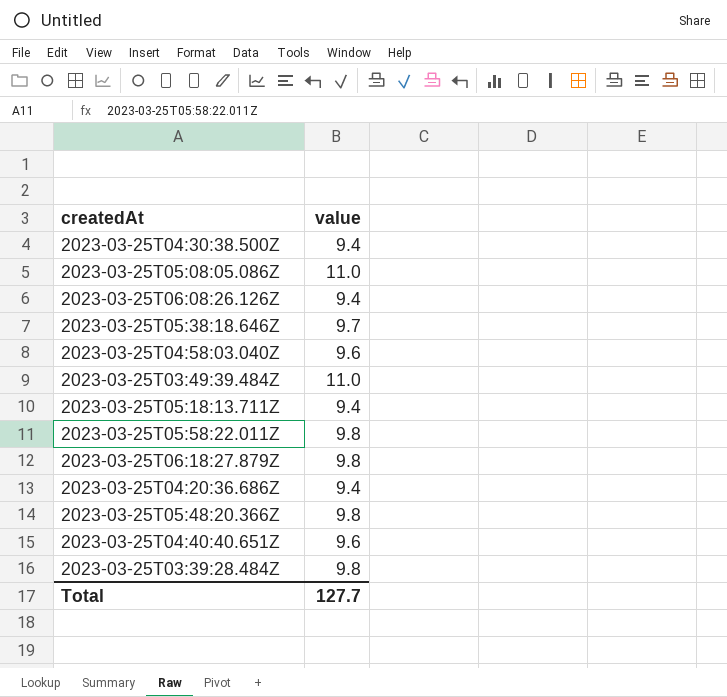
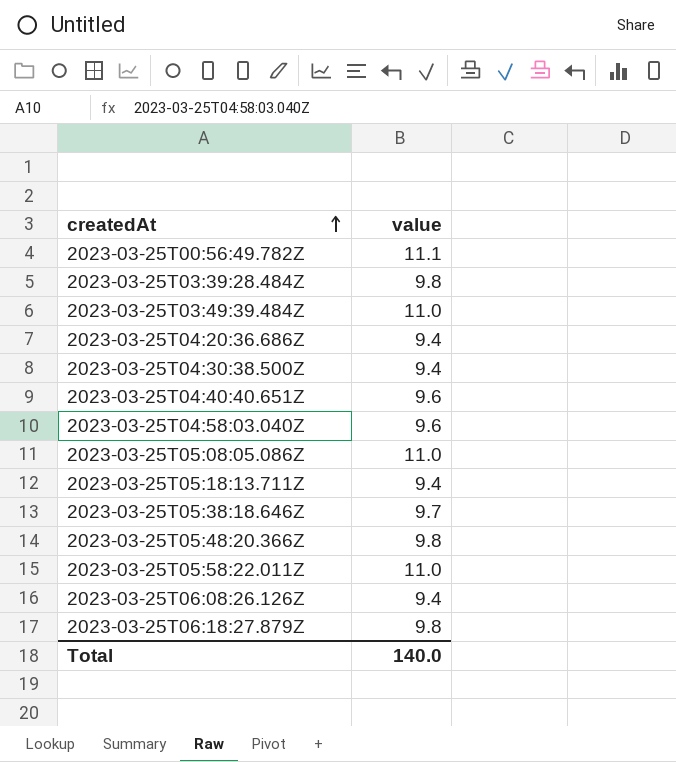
row order: none -> createdAt ascending
row 2023-03-25T00:56:49.782Z: none -> 11.1
2023-03-25T05:58:22.011Z | value: 9.8 -> 11.0
Total | value: 127.7 -> 140.0

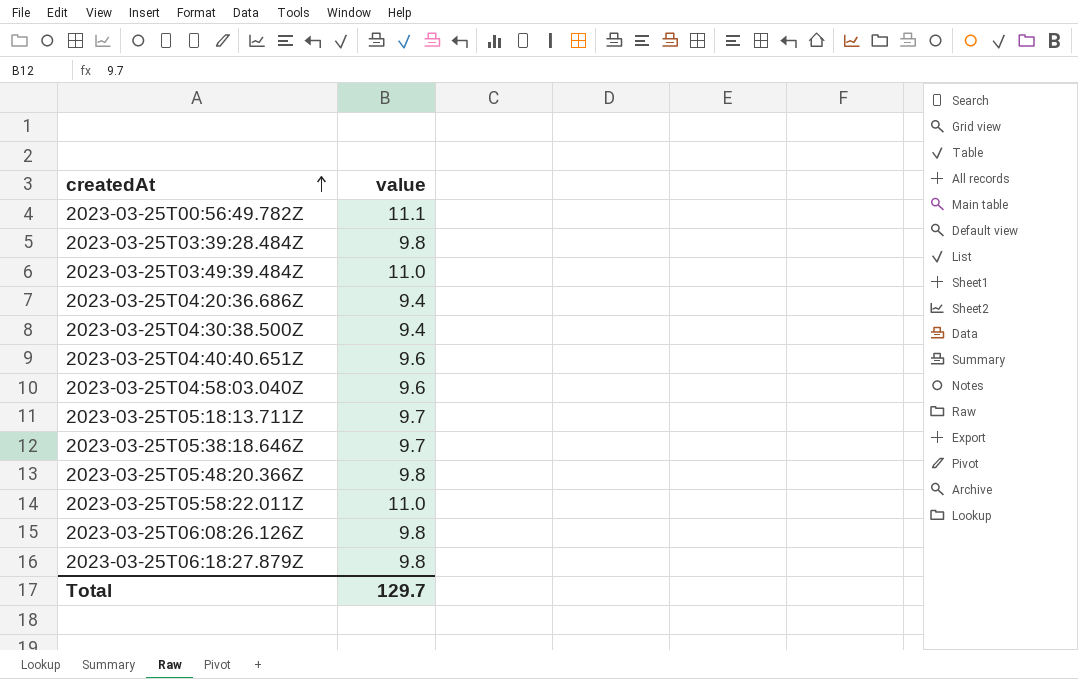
row 2023-03-25T05:08:05.086Z: 11.0 -> none
2023-03-25T05:18:13.711Z | value: 9.4 -> 9.7
2023-03-25T06:08:26.126Z | value: 9.4 -> 9.8
Total | value: 140.0 -> 129.7

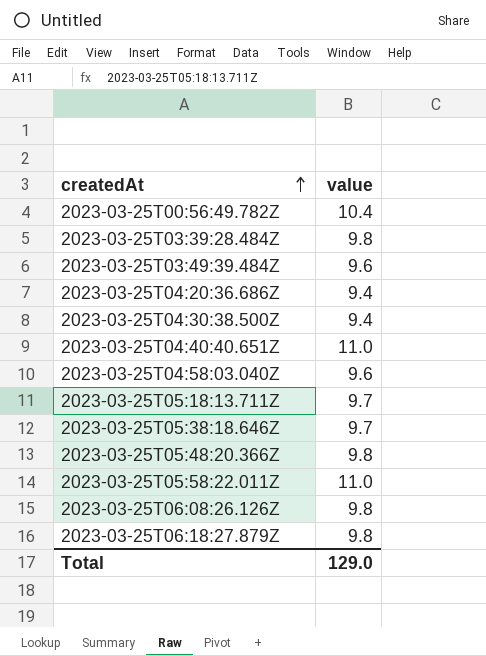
2023-03-25T00:56:49.782Z | value: 11.1 -> 10.4
2023-03-25T03:49:39.484Z | value: 11.0 -> 9.6
2023-03-25T04:40:40.651Z | value: 9.6 -> 11.0
Total | value: 129.7 -> 129.0

